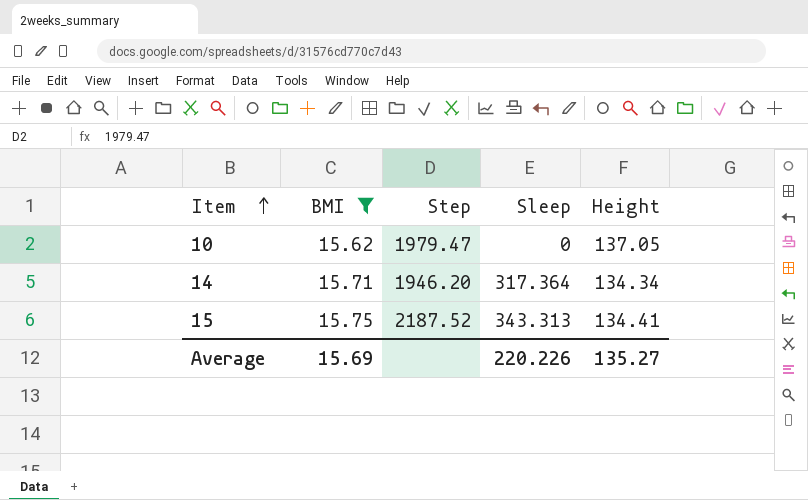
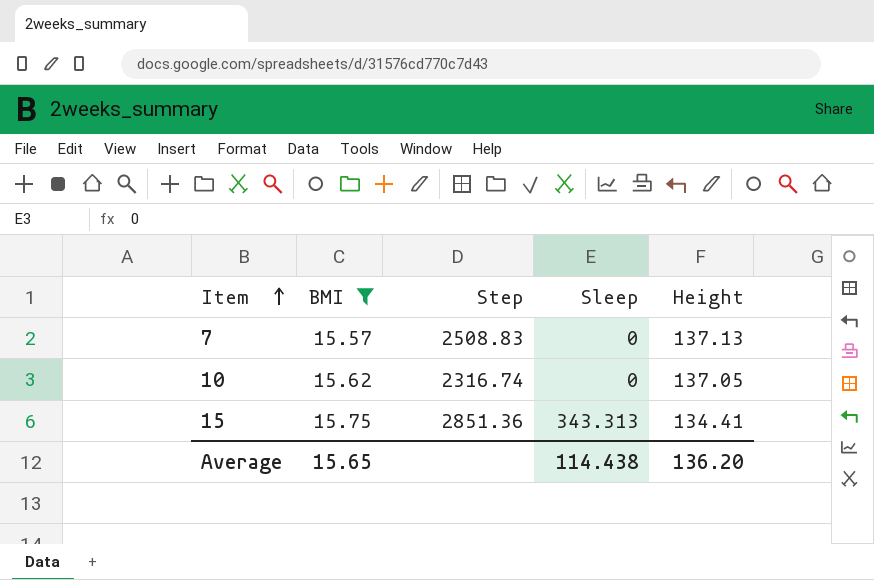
row 14: 15.71 | 1946.20 | 317.364 | 134.34 -> none
row 7: none -> 15.57 | 2508.83 | 0 | 137.13
10 | Step: 1979.47 -> 2316.74
15 | Step: 2187.52 -> 2851.36
Average | BMI: 15.69 -> 15.65
Average | Sleep: 220.226 -> 114.438
Average | Height: 135.27 -> 136.20

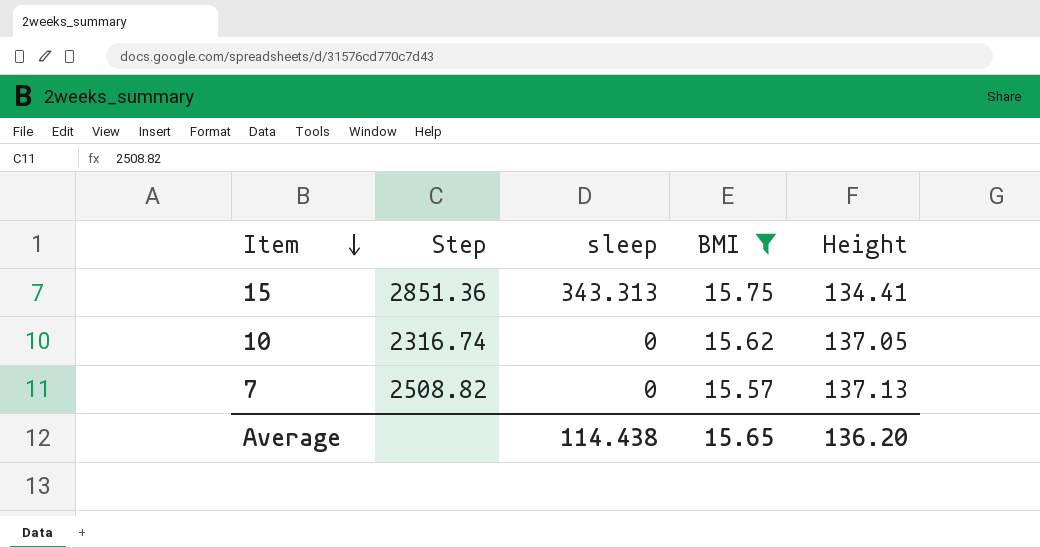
row order: Item ascending -> Item descending
column name: Sleep -> sleep
column BMI | position: 2 -> 4
7 | Step: 2508.83 -> 2508.82

